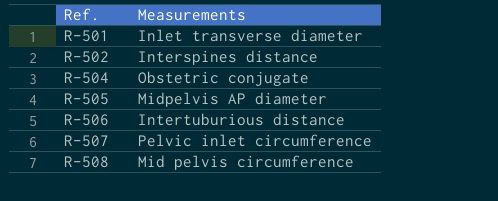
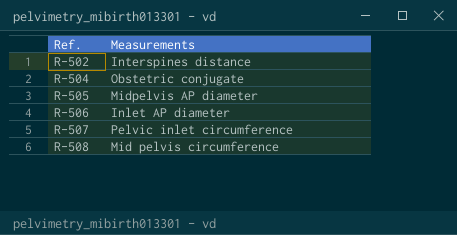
row R-501: Inlet transverse diameter -> none
R-506 | Measurements: Intertuburious distance -> Inlet AP diameter

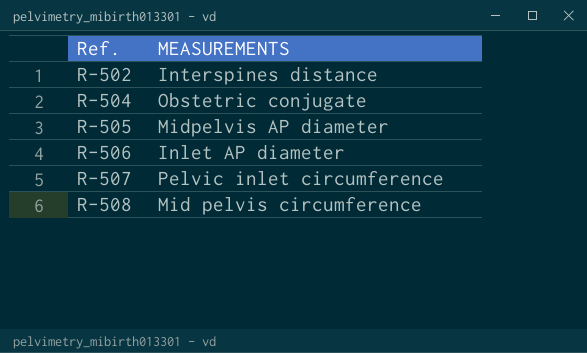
column name: Measurements -> MEASUREMENTS

